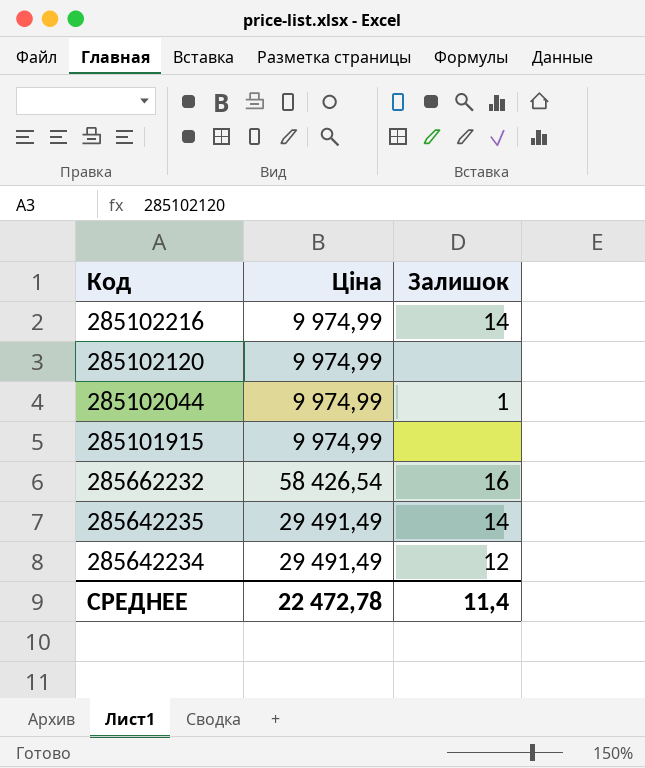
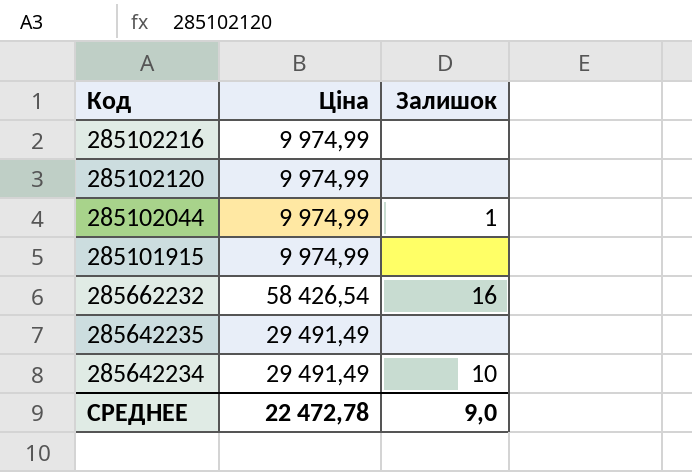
285102216 | Залишок: 14 -> none
285642235 | Залишок: 14 -> none
285642234 | Залишок: 12 -> 10
СРЕДНЕЕ | Залишок: 11,4 -> 9,0

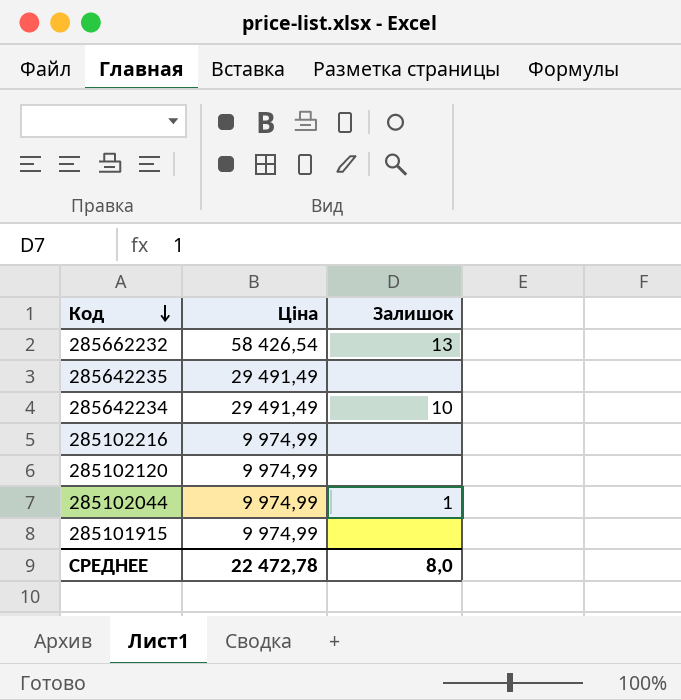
row order: none -> Код descending
285662232 | Залишок: 16 -> 13
СРЕДНЕЕ | Залишок: 9,0 -> 8,0

